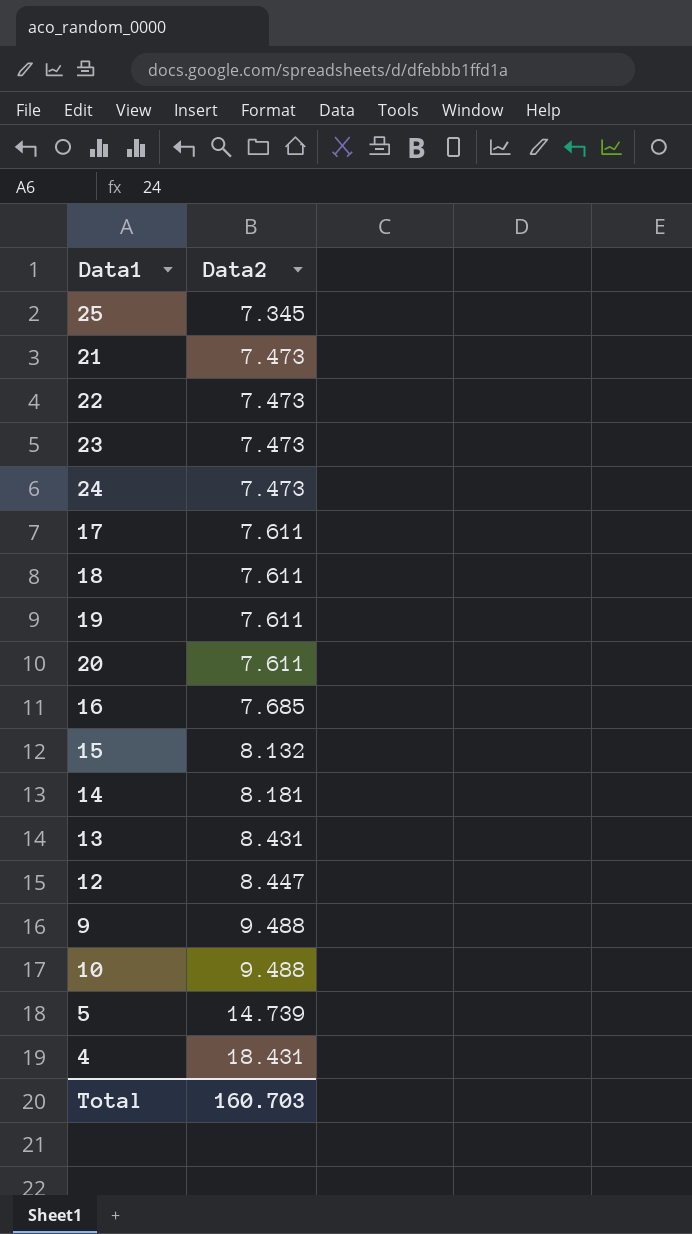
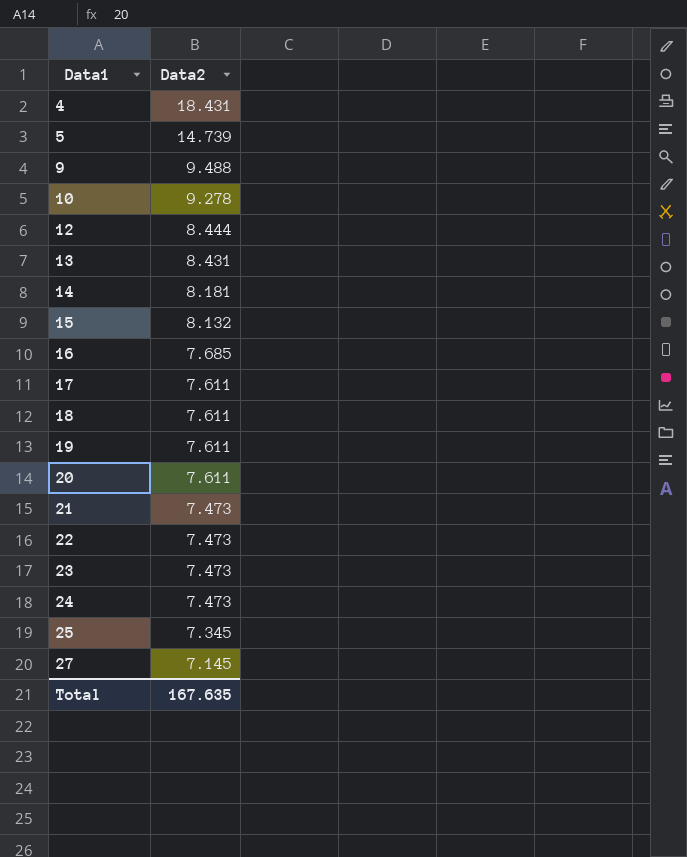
row order: Data2 ascending -> Data1 ascending
10 | Data2: 9.488 -> 9.278
12 | Data2: 8.447 -> 8.444
row 27: none -> 7.145
Total | Data2: 160.703 -> 167.635

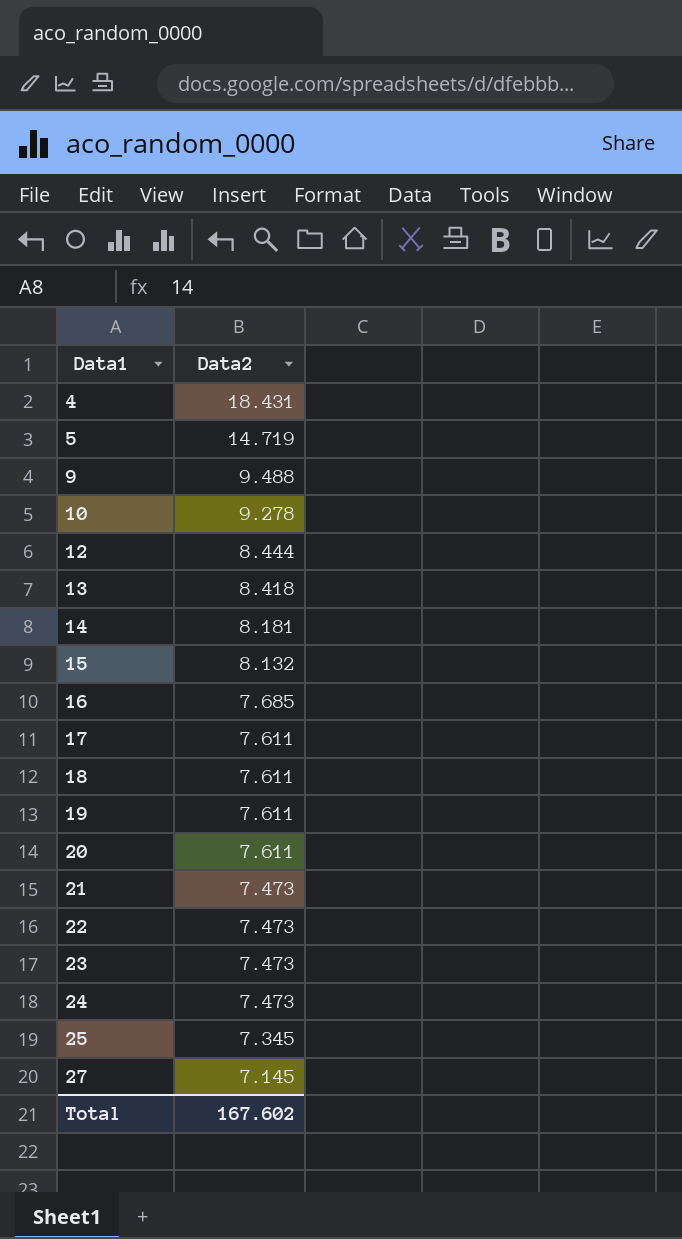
5 | Data2: 14.739 -> 14.719
13 | Data2: 8.431 -> 8.418
Total | Data2: 167.635 -> 167.602

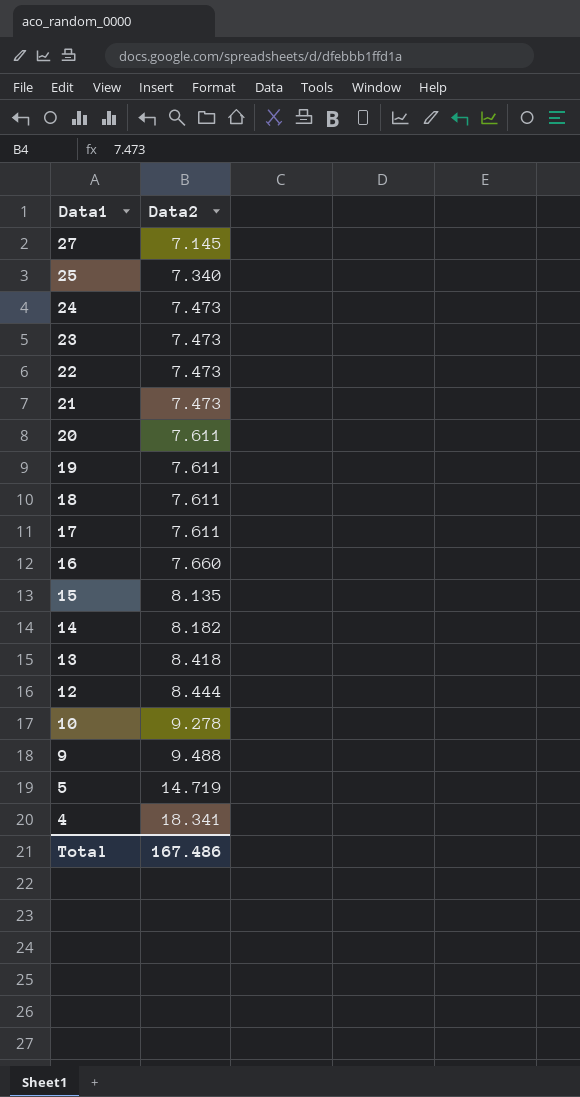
row order: Data1 ascending -> Data1 descending
25 | Data2: 7.345 -> 7.340
16 | Data2: 7.685 -> 7.660
15 | Data2: 8.132 -> 8.135
14 | Data2: 8.181 -> 8.182
4 | Data2: 18.431 -> 18.341
Total | Data2: 167.602 -> 167.486

